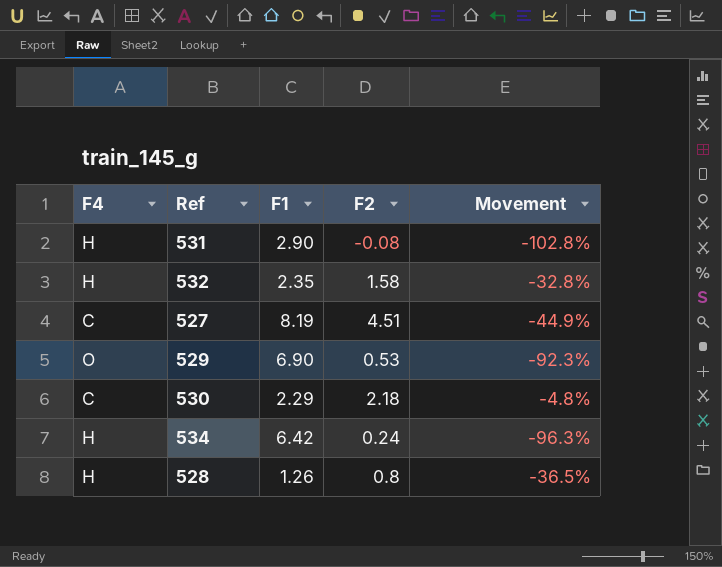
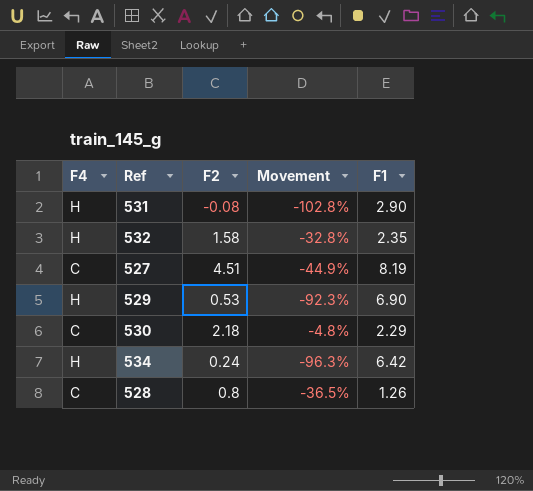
column F1 | position: 3 -> 5
529 | F4: O -> H
528 | F4: H -> C

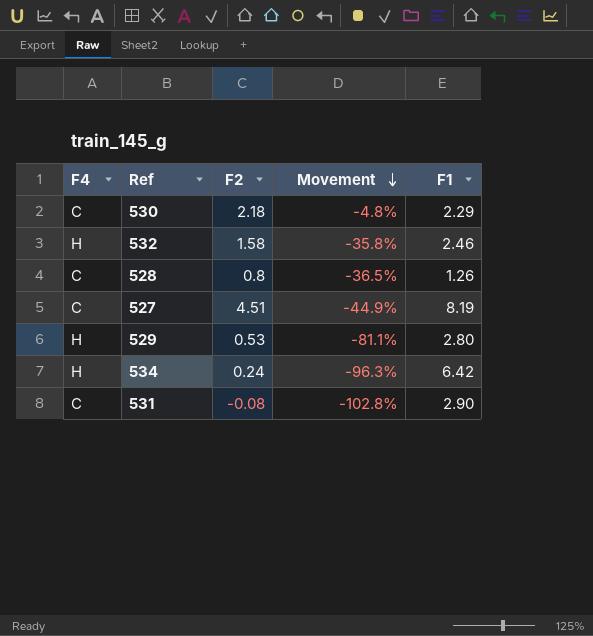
row order: none -> Movement descending
532 | Movement: -32.8% -> -35.8%
532 | F1: 2.35 -> 2.46
529 | Movement: -92.3% -> -81.1%
529 | F1: 6.90 -> 2.80
531 | F4: H -> C

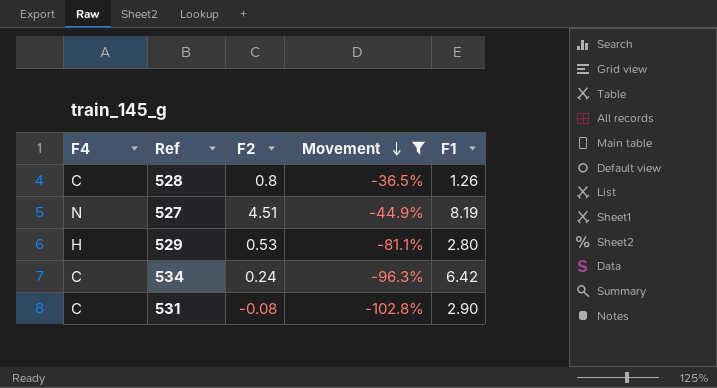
filter: none -> Movement <= -36.5%
527 | F4: C -> N
534 | F4: H -> C

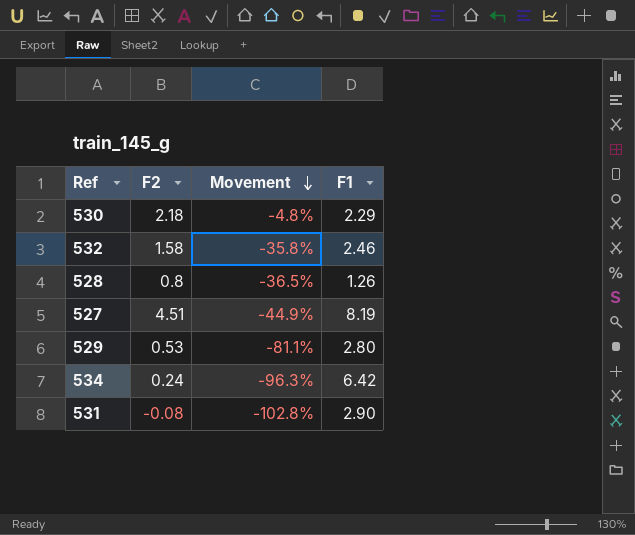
filter: Movement <= -36.5% -> none
column F4 | position: 1 -> none

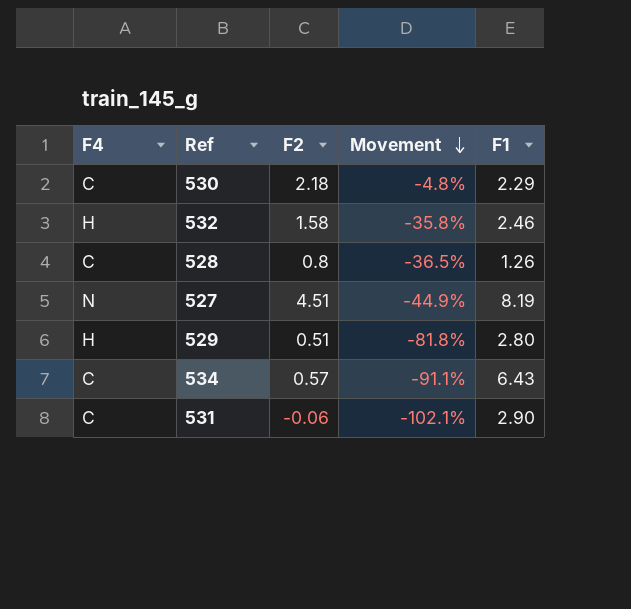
column F4 | position: none -> 1
529 | F2: 0.53 -> 0.51
529 | Movement: -81.1% -> -81.8%
534 | F2: 0.24 -> 0.57
534 | Movement: -96.3% -> -91.1%
534 | F1: 6.42 -> 6.43
531 | F2: -0.08 -> -0.06
531 | Movement: -102.8% -> -102.1%

